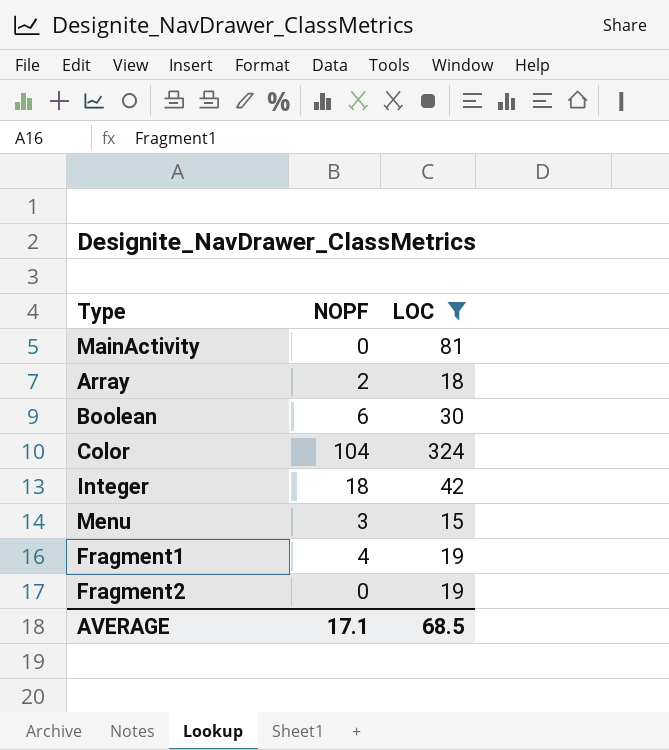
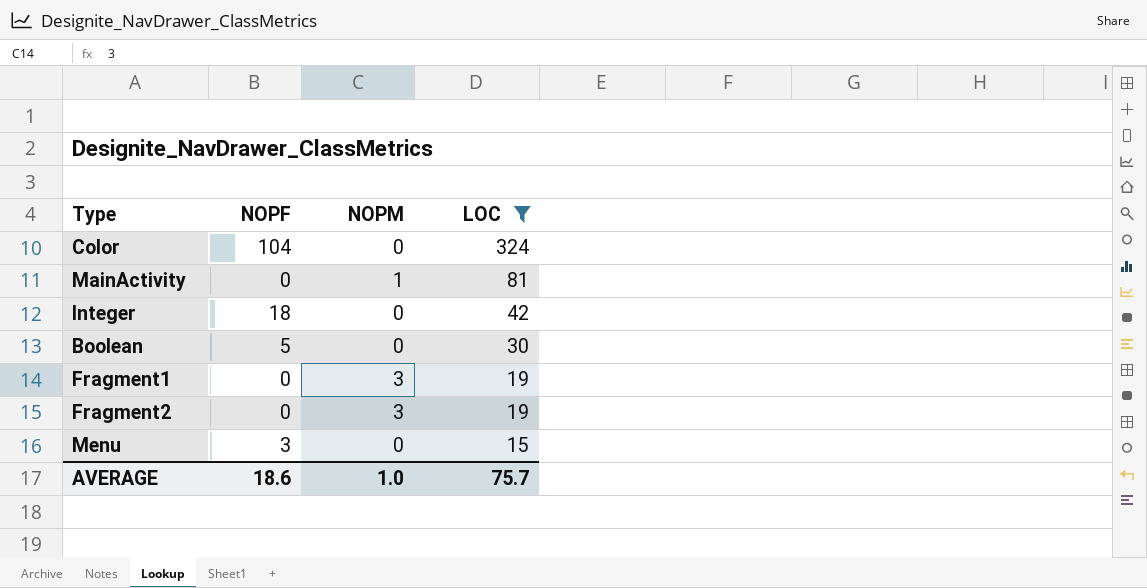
row order: none -> LOC descending
column NOPM | position: none -> 3
row Array: 2 | 18 -> none
Boolean | NOPF: 6 -> 5
Fragment1 | NOPF: 4 -> 0
AVERAGE | NOPF: 17.1 -> 18.6
AVERAGE | LOC: 68.5 -> 75.7

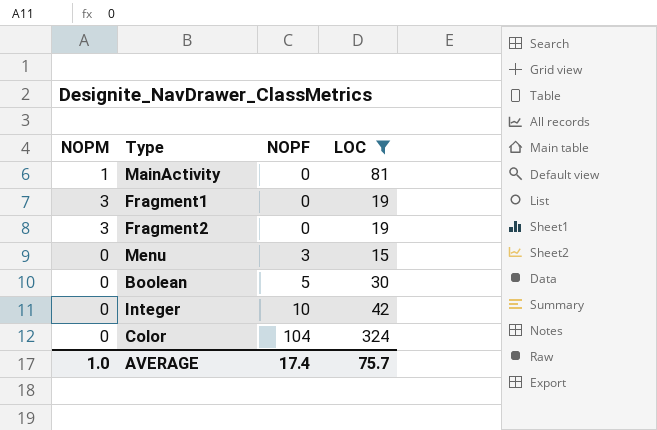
row order: LOC descending -> NOPF ascending
column NOPM | position: 3 -> 1
Integer | NOPF: 18 -> 10
AVERAGE | NOPF: 18.6 -> 17.4

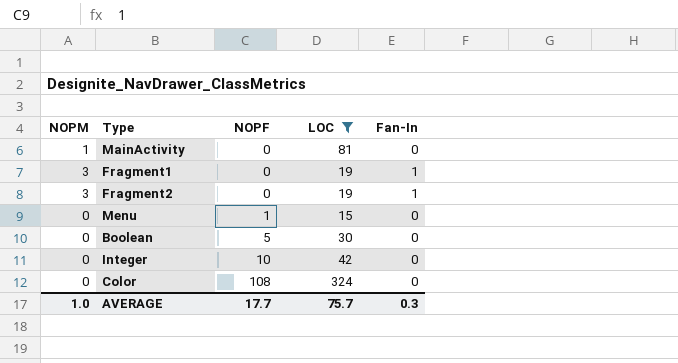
column Fan-In | position: none -> 5
Menu | NOPF: 3 -> 1
Color | NOPF: 104 -> 108
AVERAGE | NOPF: 17.4 -> 17.7

